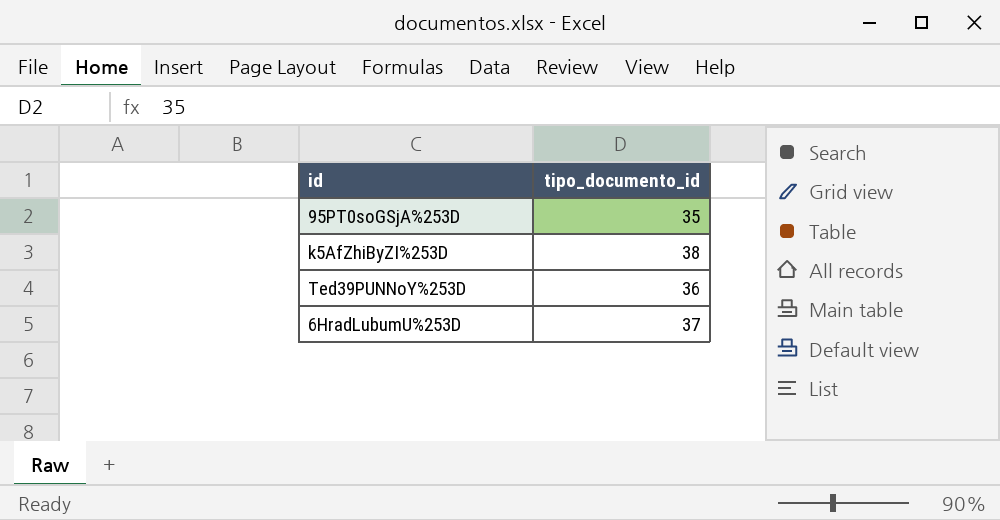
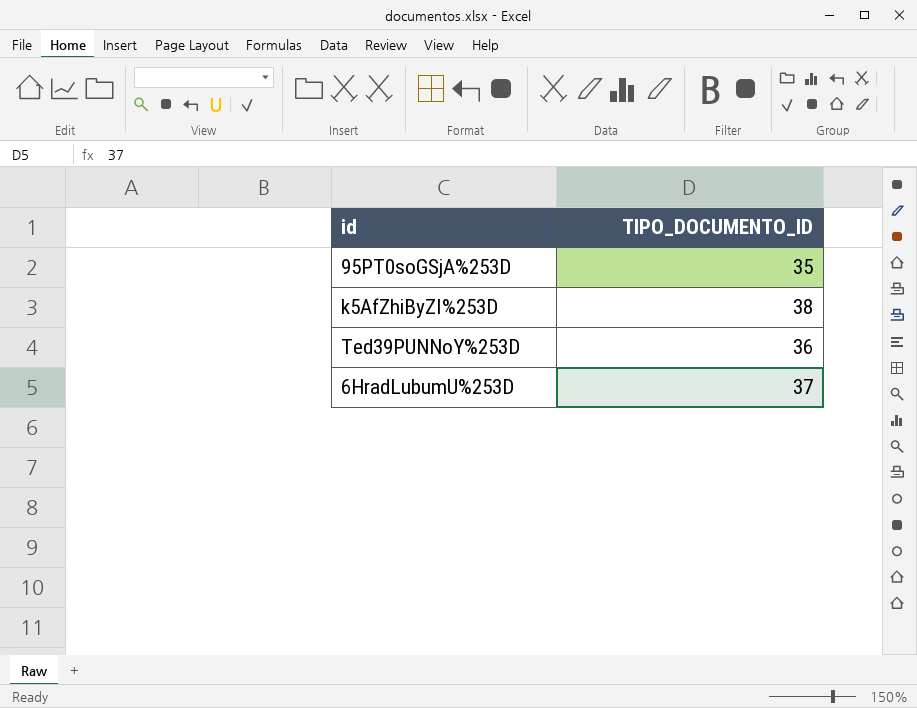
column name: tipo_documento_id -> TIPO_DOCUMENTO_ID

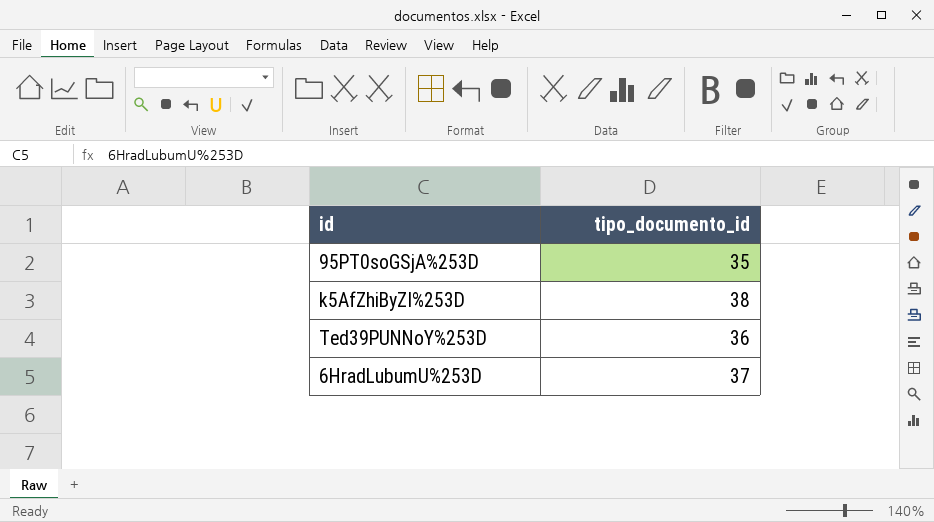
column name: TIPO_DOCUMENTO_ID -> tipo_documento_id

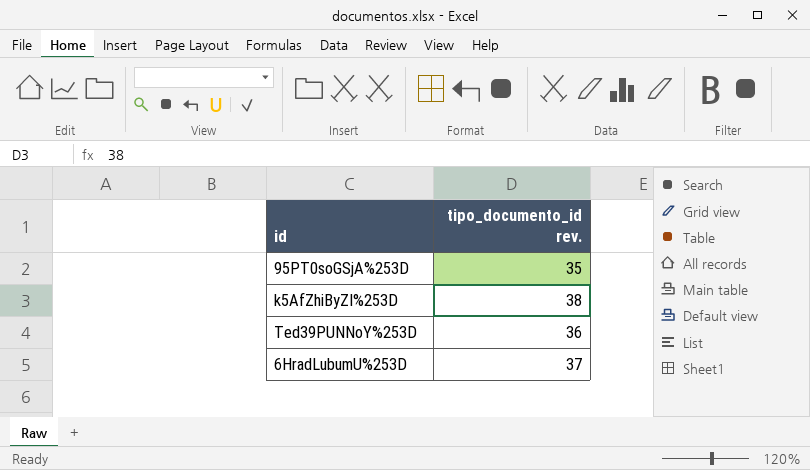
column name: tipo_documento_id -> tipo_documento_id rev.

